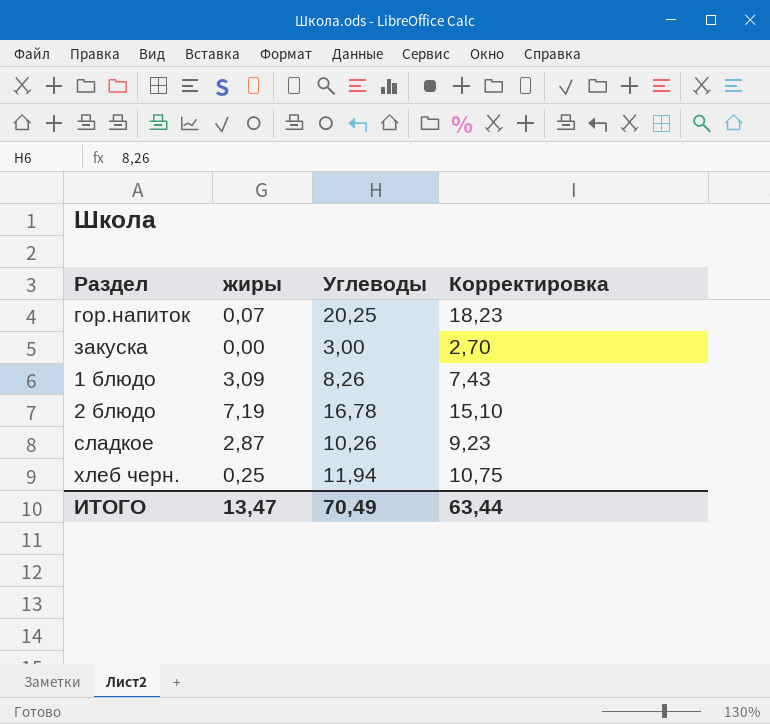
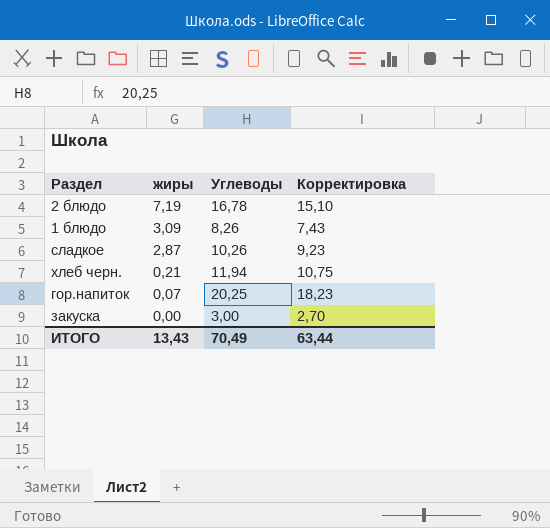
row order: none -> жиры descending
хлеб черн. | жиры: 0,25 -> 0,21
ИТОГО | жиры: 13,47 -> 13,43

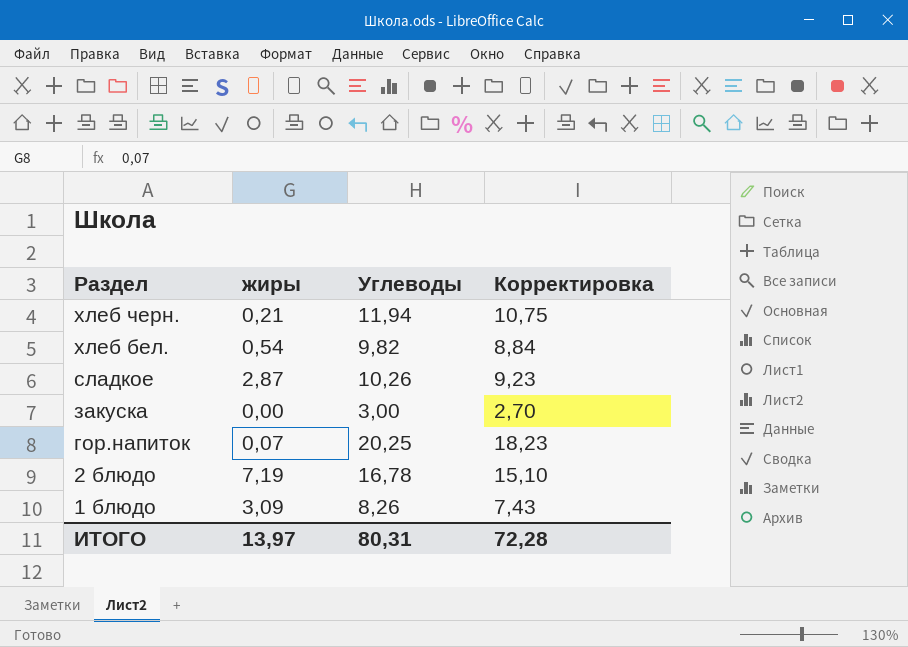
row order: жиры descending -> Раздел descending
row хлеб бел.: none -> 0,54 | 9,82 | 8,84
ИТОГО | жиры: 13,43 -> 13,97
ИТОГО | Углеводы: 70,49 -> 80,31
ИТОГО | Корректировка: 63,44 -> 72,28

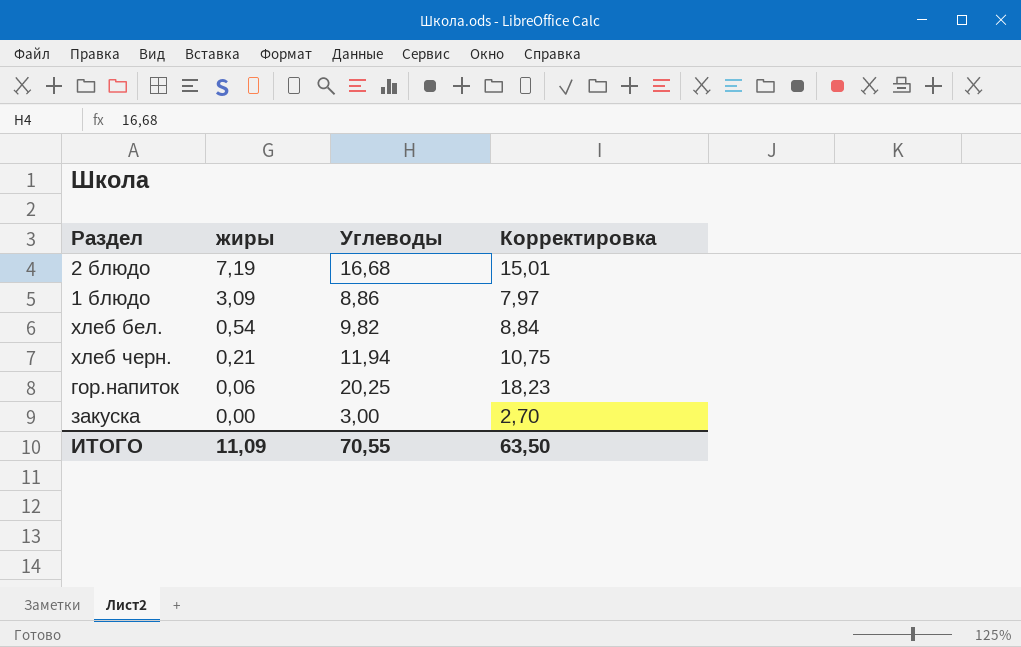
row order: Раздел descending -> жиры descending
row сладкое: 2,87 | 10,26 | 9,23 -> none
2 блюдо | Углеводы: 16,78 -> 16,68
2 блюдо | Корректировка: 15,10 -> 15,01
1 блюдо | Углеводы: 8,26 -> 8,86
1 блюдо | Корректировка: 7,43 -> 7,97
гор.напиток | жиры: 0,07 -> 0,06
ИТОГО | жиры: 13,97 -> 11,09
ИТОГО | Углеводы: 80,31 -> 70,55
ИТОГО | Корректировка: 72,28 -> 63,50

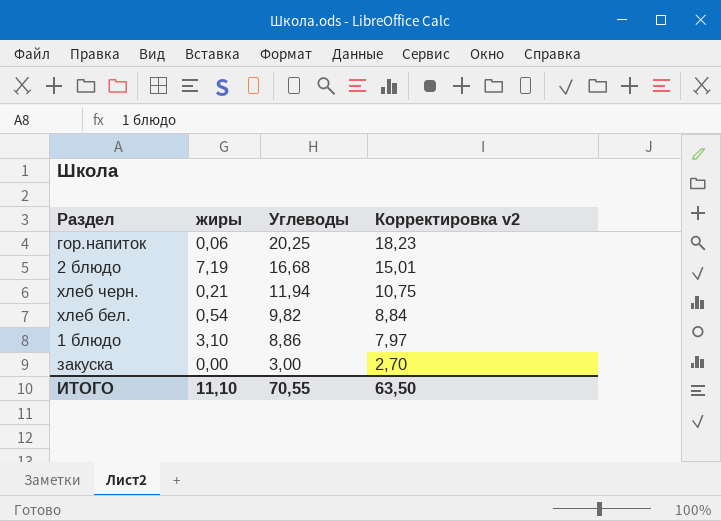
row order: жиры descending -> Углеводы descending
column name: Корректировка -> Корректировка v2
1 блюдо | жиры: 3,09 -> 3,10
ИТОГО | жиры: 11,09 -> 11,10

